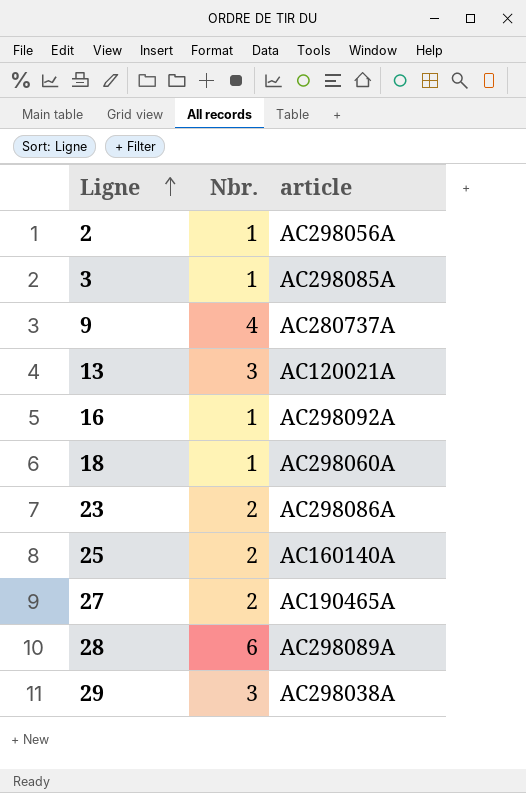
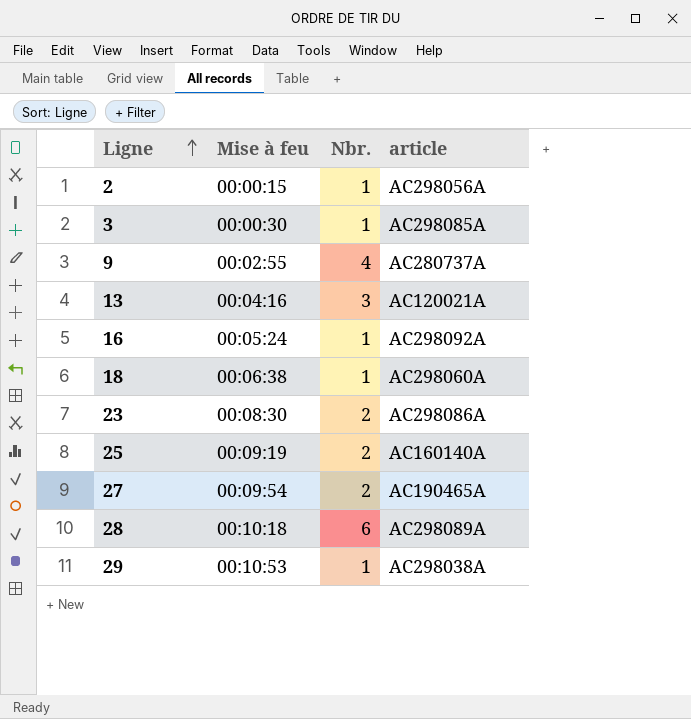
column Mise à feu | position: none -> 2
29 | Nbr.: 3 -> 1

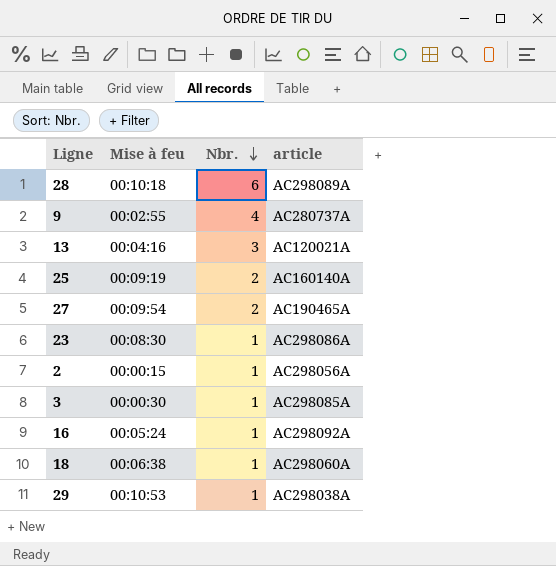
row order: Ligne ascending -> Nbr. descending
23 | Nbr.: 2 -> 1

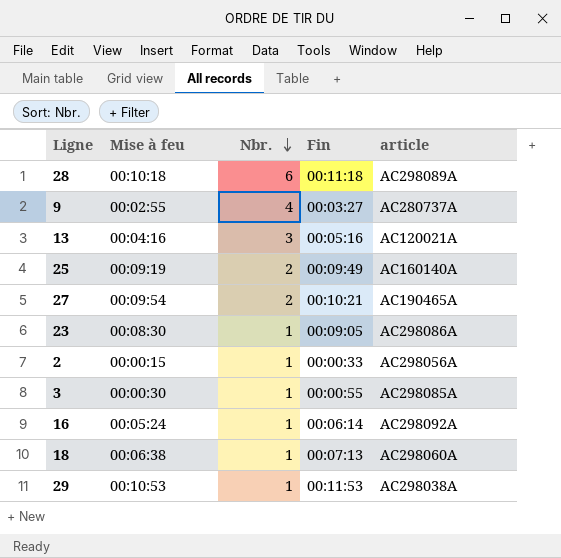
column Fin | position: none -> 4

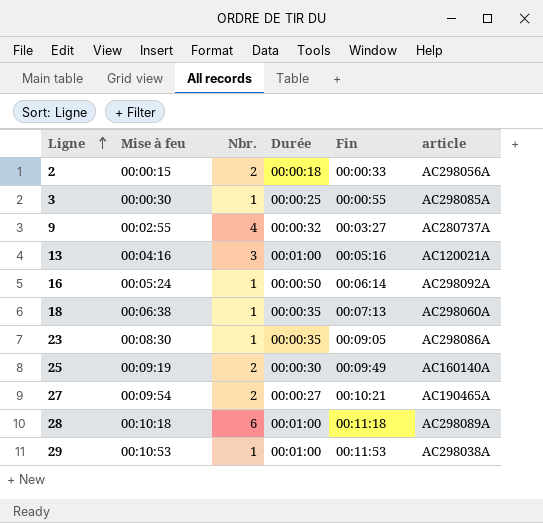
row order: Nbr. descending -> Ligne ascending
column Durée | position: none -> 4
2 | Nbr.: 1 -> 2

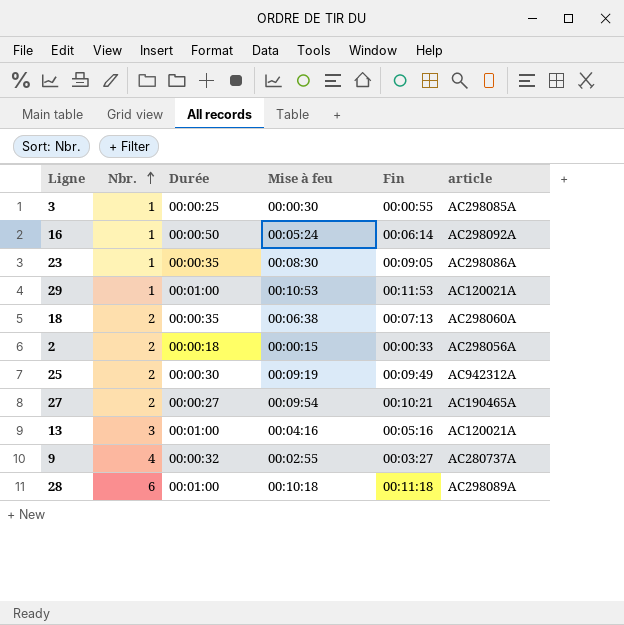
row order: Ligne ascending -> Nbr. ascending
column Mise à feu | position: 2 -> 4
29 | article: AC298038A -> AC120021A
18 | Nbr.: 1 -> 2
25 | article: AC160140A -> AC942312A

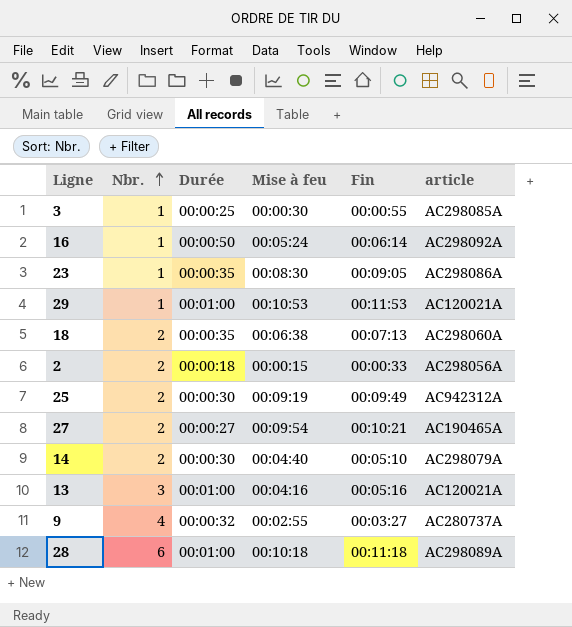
row 14: none -> 2 | 00:00:30 | 00:04:40 | 00:05:10 | AC298079A

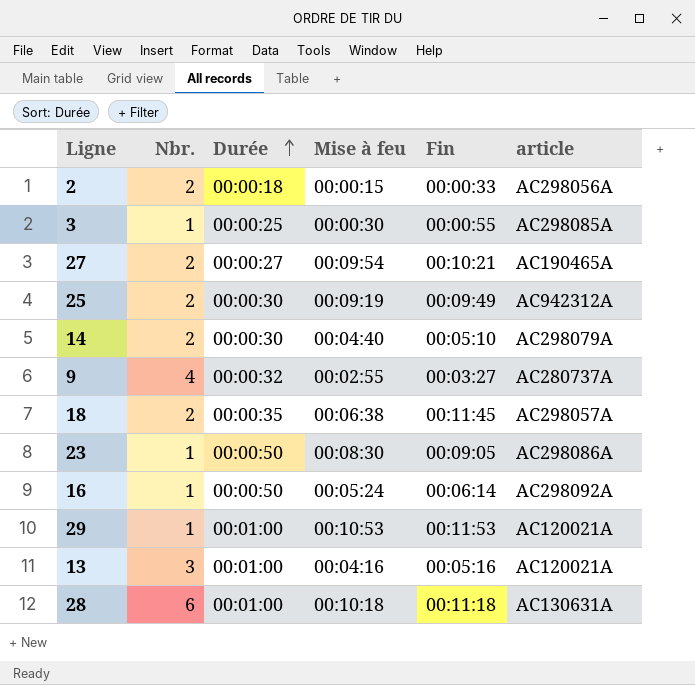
row order: Nbr. ascending -> Durée ascending
18 | Fin: 00:07:13 -> 00:11:45
18 | article: AC298060A -> AC298057A
23 | Durée: 00:00:35 -> 00:00:50
28 | article: AC298089A -> AC130631A

